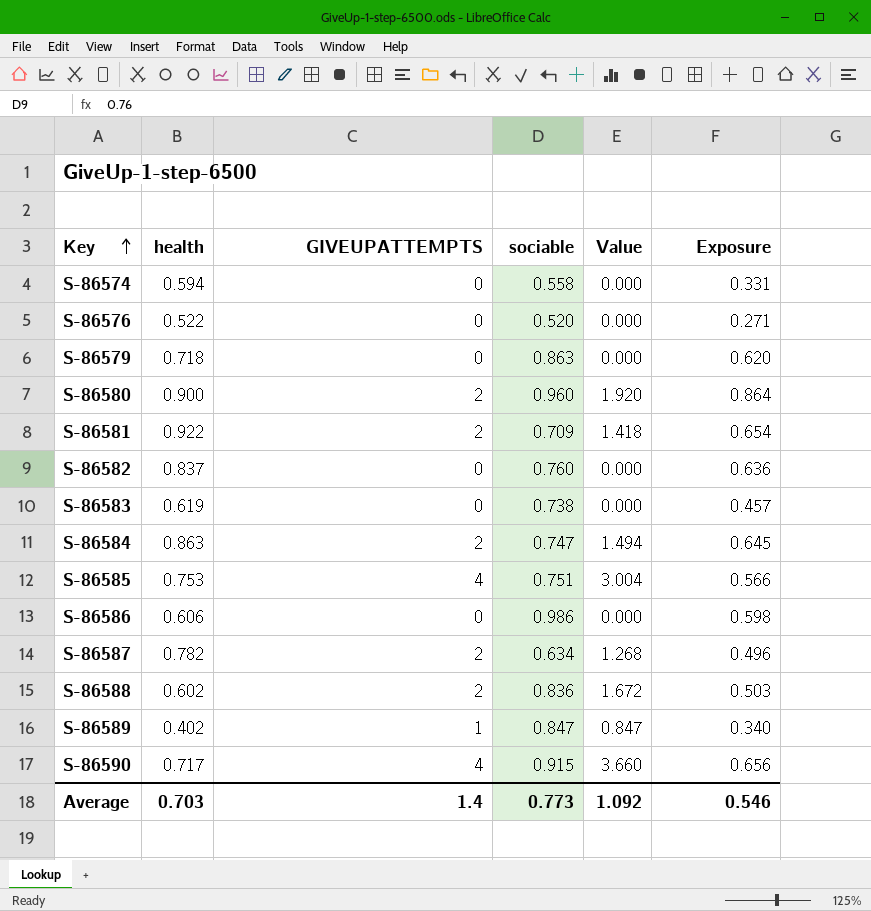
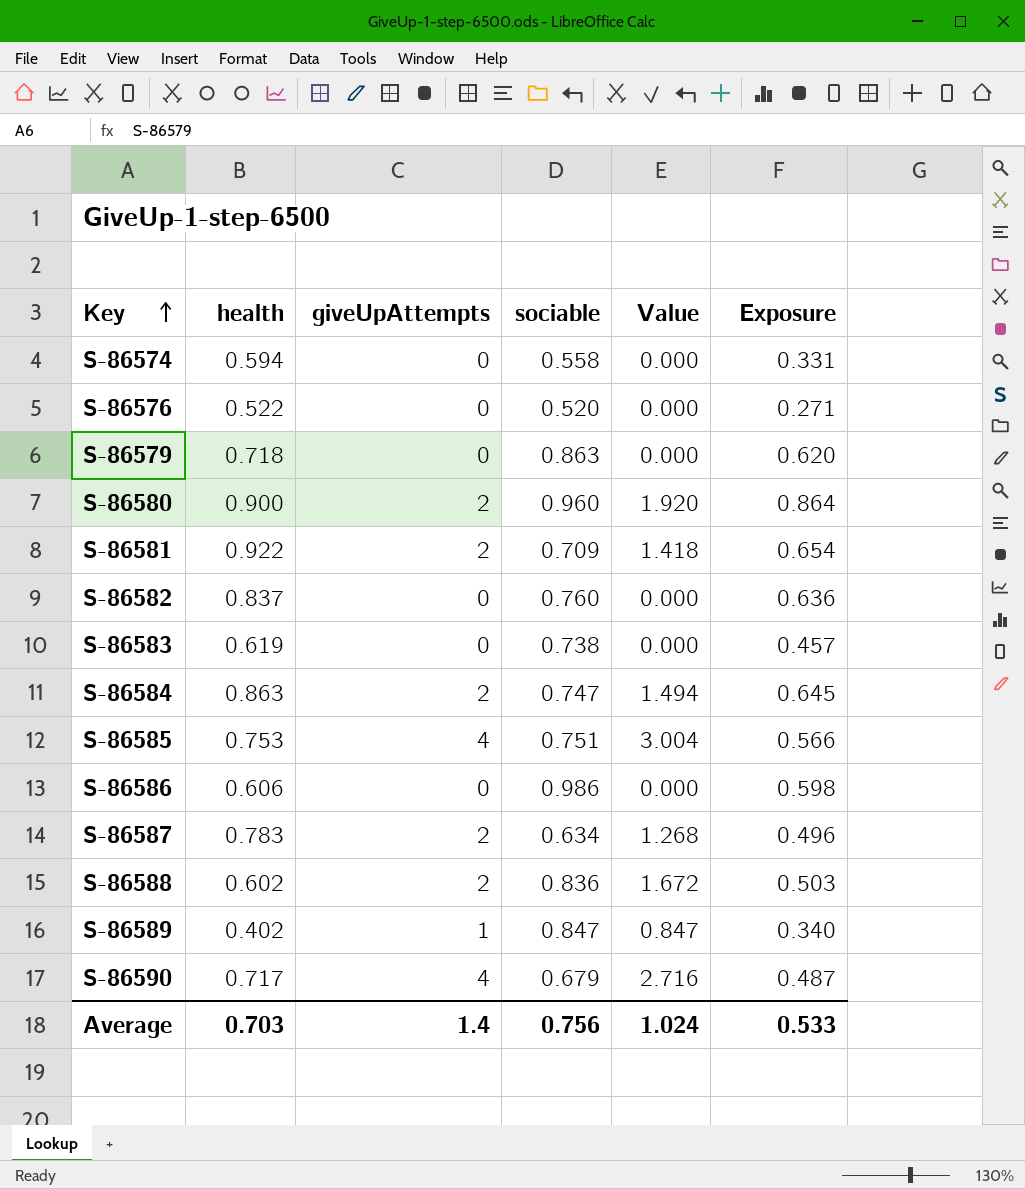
column name: GIVEUPATTEMPTS -> giveUpAttempts
S-86587 | health: 0.782 -> 0.783
S-86590 | sociable: 0.915 -> 0.679
S-86590 | Value: 3.660 -> 2.716
S-86590 | Exposure: 0.656 -> 0.487
Average | sociable: 0.773 -> 0.756
Average | Value: 1.092 -> 1.024
Average | Exposure: 0.546 -> 0.533

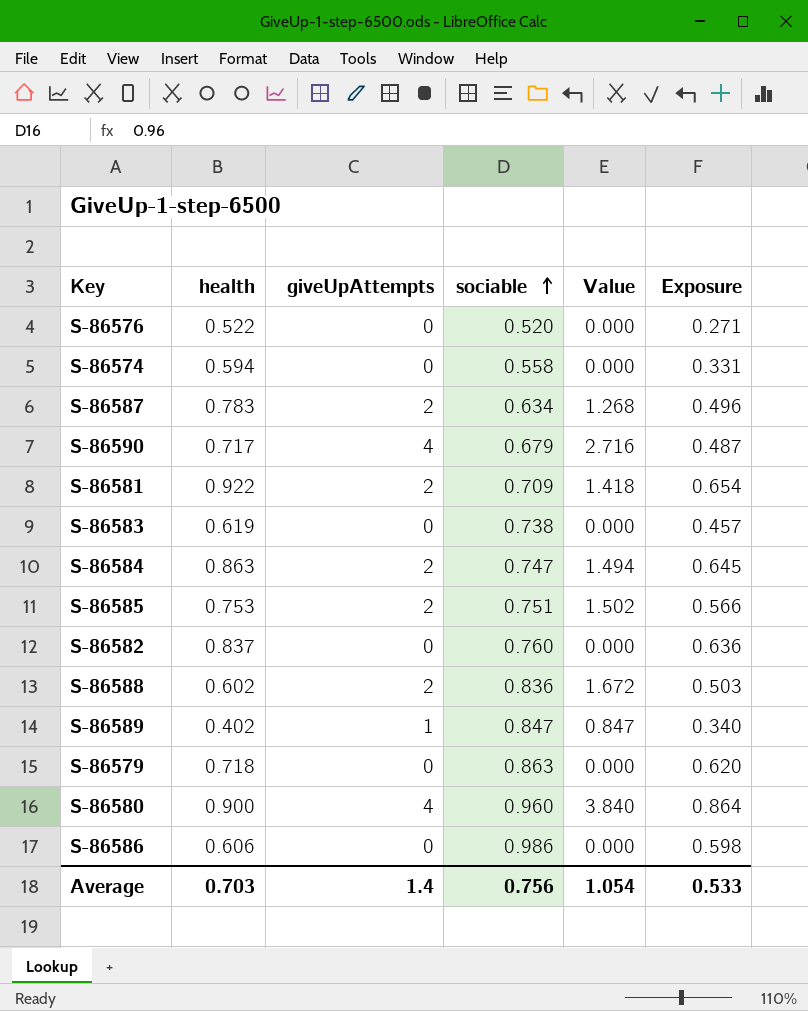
row order: Key ascending -> sociable ascending
S-86585 | giveUpAttempts: 4 -> 2
S-86585 | Value: 3.004 -> 1.502
S-86580 | giveUpAttempts: 2 -> 4
S-86580 | Value: 1.920 -> 3.840
Average | Value: 1.024 -> 1.054

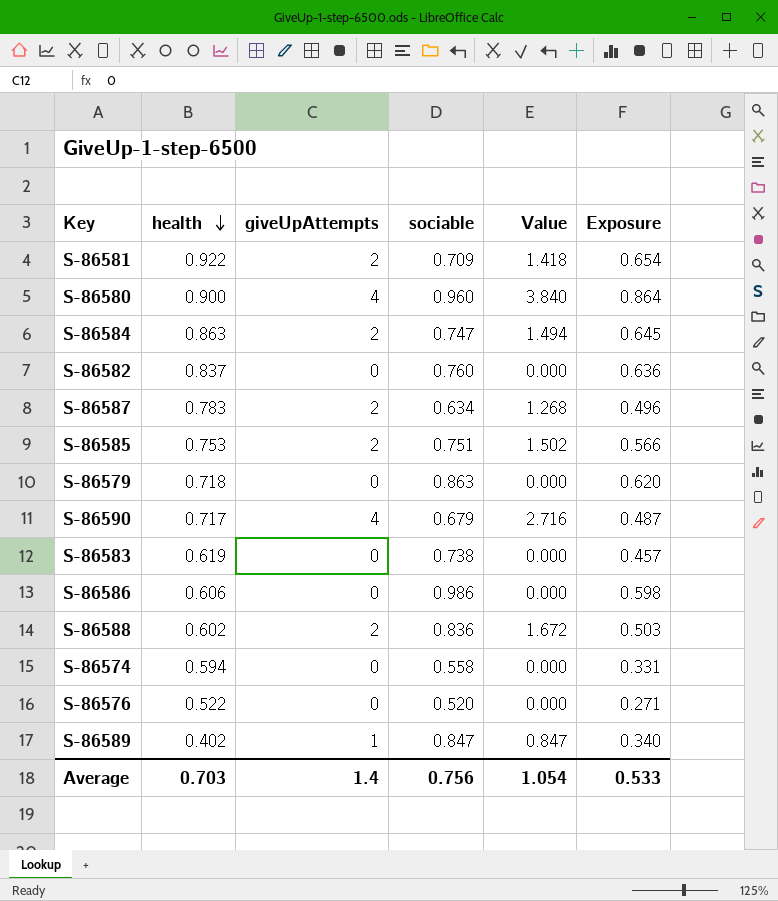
row order: sociable ascending -> health descending

